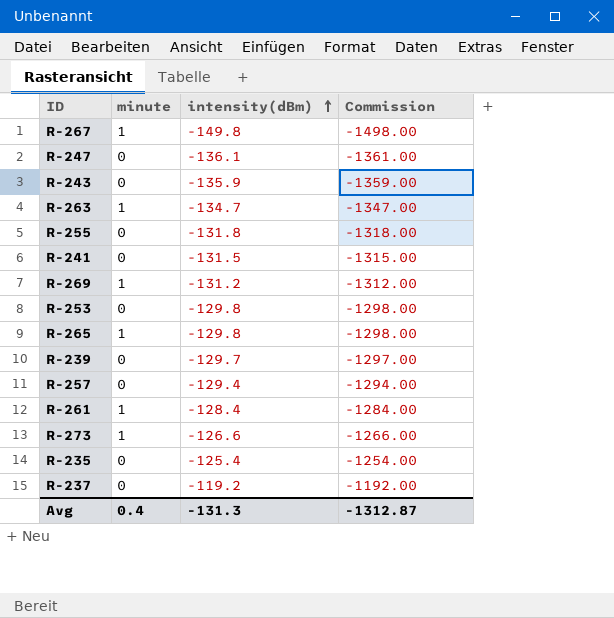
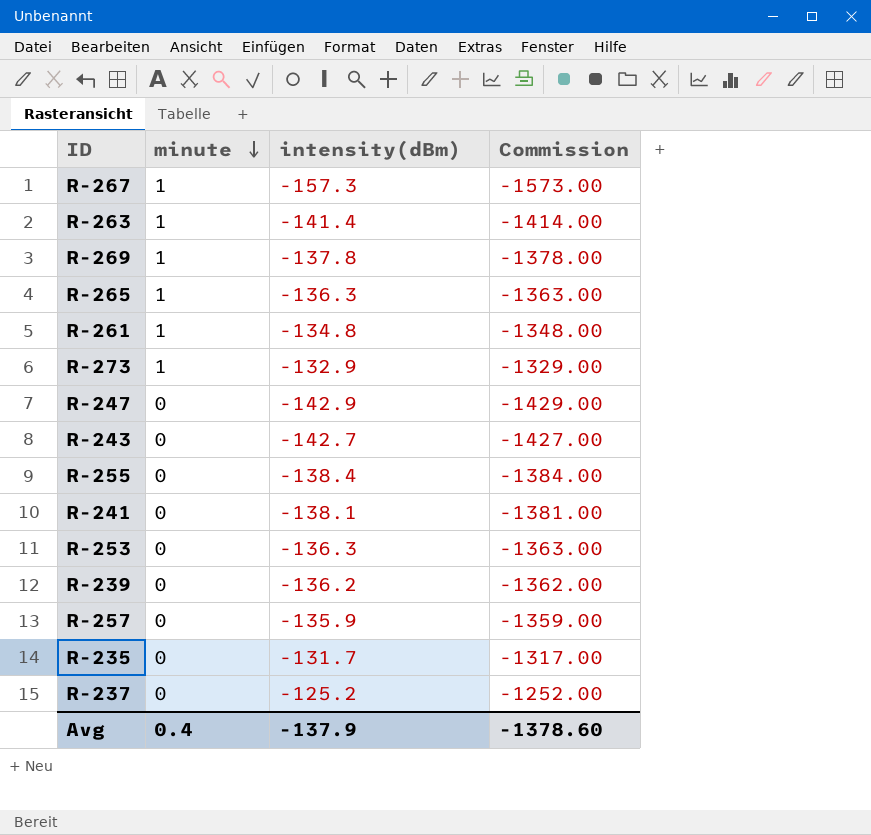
row order: intensity(dBm) ascending -> minute descending
R-267 | intensity(dBm): -149.8 -> -157.3
R-267 | Commission: -1498.00 -> -1573.00
R-263 | intensity(dBm): -134.7 -> -141.4
R-263 | Commission: -1347.00 -> -1414.00
R-269 | intensity(dBm): -131.2 -> -137.8
R-269 | Commission: -1312.00 -> -1378.00
R-265 | intensity(dBm): -129.8 -> -136.3
R-265 | Commission: -1298.00 -> -1363.00
R-261 | intensity(dBm): -128.4 -> -134.8
R-261 | Commission: -1284.00 -> -1348.00
R-273 | intensity(dBm): -126.6 -> -132.9
R-273 | Commission: -1266.00 -> -1329.00
R-247 | intensity(dBm): -136.1 -> -142.9
R-247 | Commission: -1361.00 -> -1429.00
R-243 | intensity(dBm): -135.9 -> -142.7
R-243 | Commission: -1359.00 -> -1427.00
R-255 | intensity(dBm): -131.8 -> -138.4
R-255 | Commission: -1318.00 -> -1384.00
R-241 | intensity(dBm): -131.5 -> -138.1
R-241 | Commission: -1315.00 -> -1381.00
R-253 | intensity(dBm): -129.8 -> -136.3
R-253 | Commission: -1298.00 -> -1363.00
R-239 | intensity(dBm): -129.7 -> -136.2
R-239 | Commission: -1297.00 -> -1362.00
R-257 | intensity(dBm): -129.4 -> -135.9
R-257 | Commission: -1294.00 -> -1359.00
R-235 | intensity(dBm): -125.4 -> -131.7
R-235 | Commission: -1254.00 -> -1317.00
R-237 | intensity(dBm): -119.2 -> -125.2
R-237 | Commission: -1192.00 -> -1252.00
Avg | intensity(dBm): -131.3 -> -137.9
Avg | Commission: -1312.87 -> -1378.60

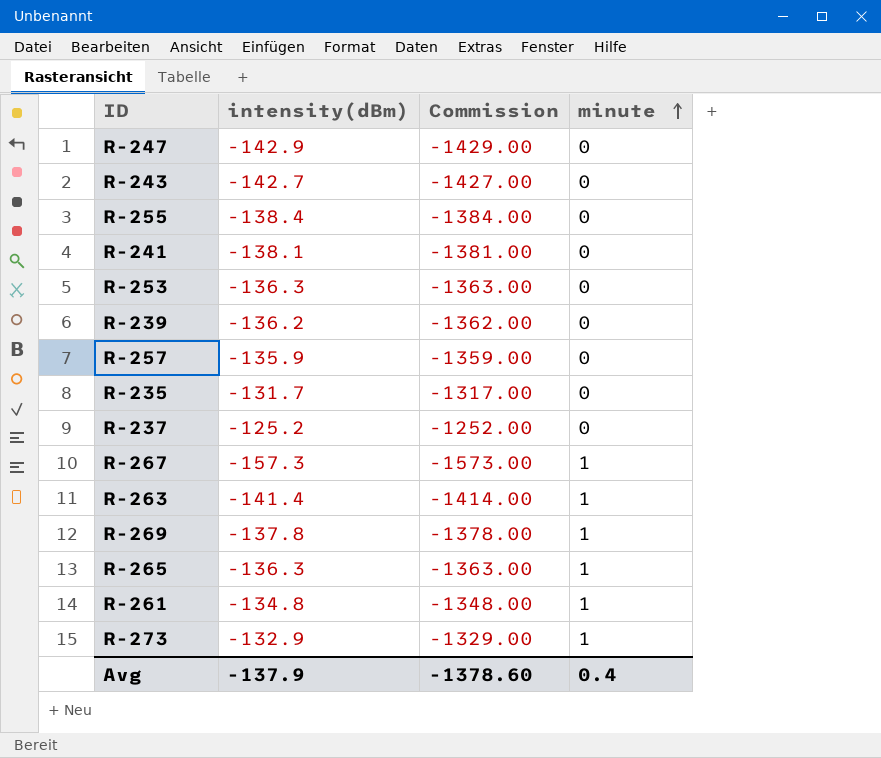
row order: minute descending -> minute ascending
column minute | position: 2 -> 4

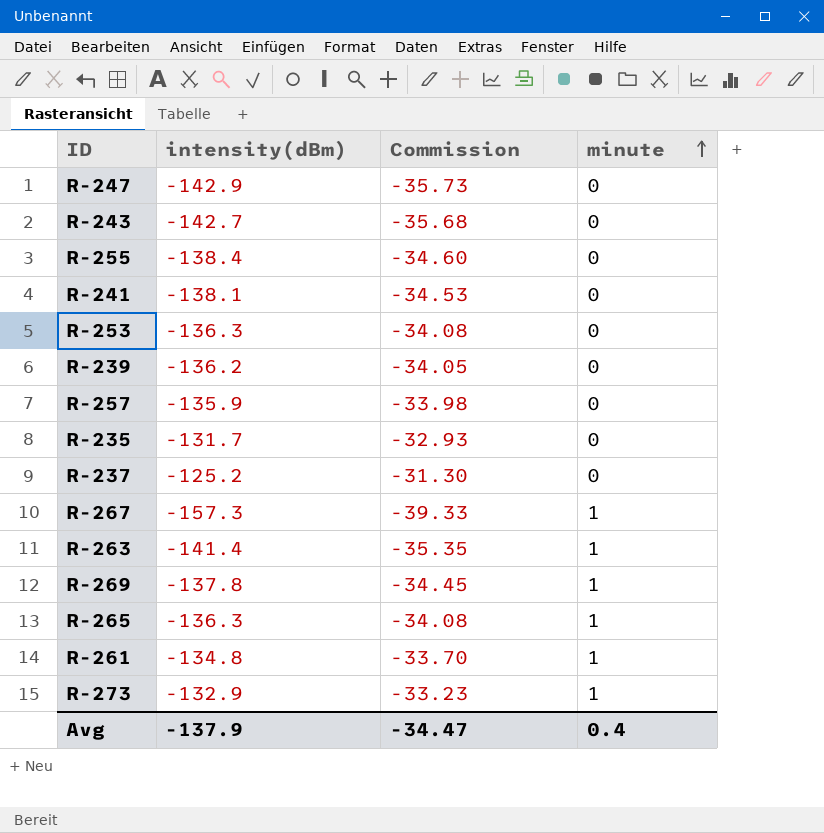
column Commission | formula: [intensity(dBm)] * 10 -> [intensity(dBm)] * 0.25
Avg | Commission: -1378.60 -> -34.47

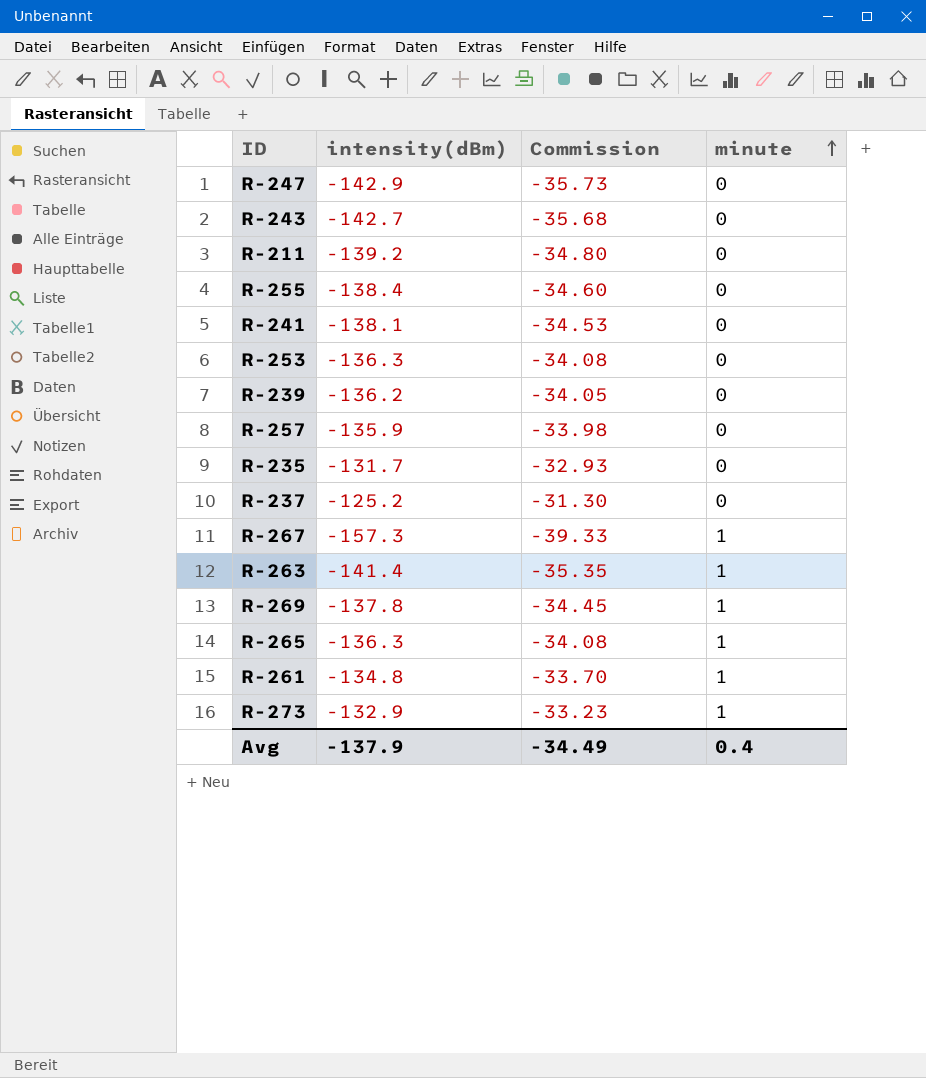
row R-211: none -> -139.2 | -34.80 | 0
Avg | Commission: -34.47 -> -34.49

